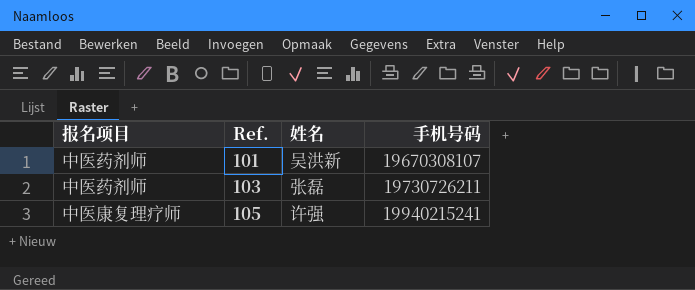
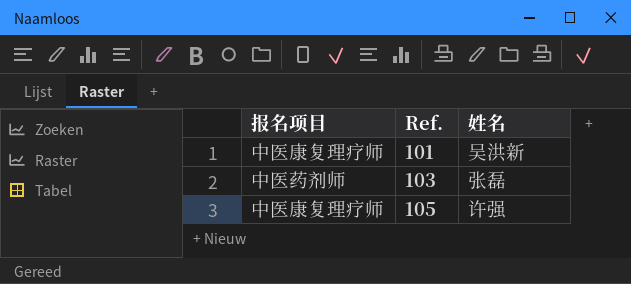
column 手机号码 | position: 4 -> none
101 | 报名项目: 中医药剂师 -> 中医康复理疗师

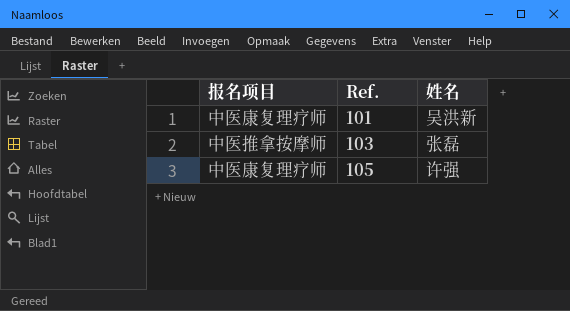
103 | 报名项目: 中医药剂师 -> 中医推拿按摩师

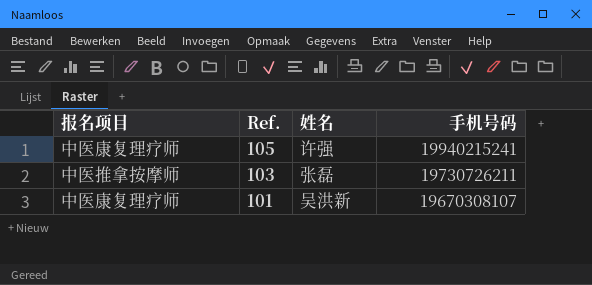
row order: Ref. ascending -> Ref. descending
column 手机号码 | position: none -> 4

